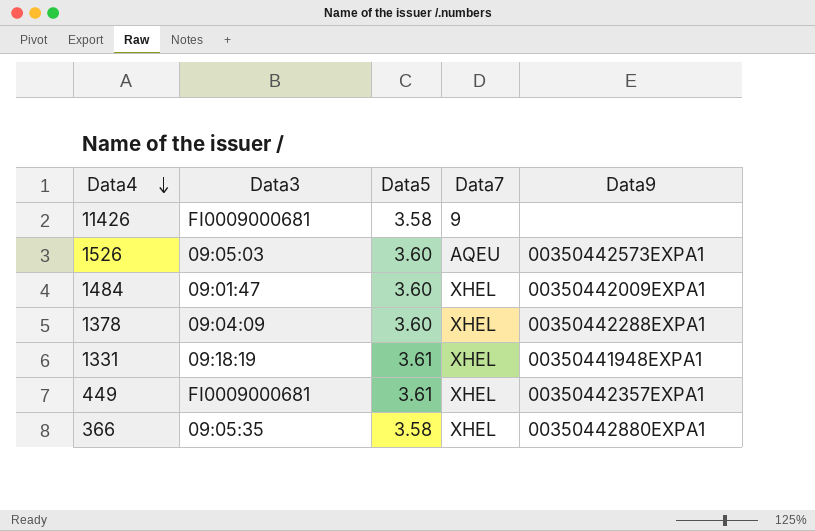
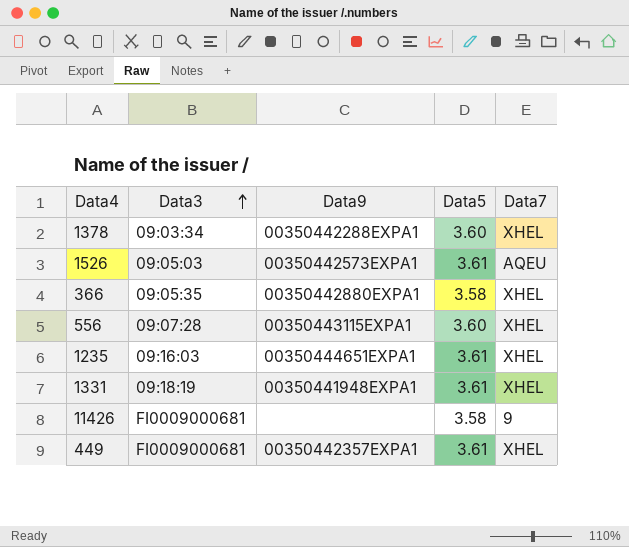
row order: Data4 descending -> Data3 ascending
column Data9 | position: 5 -> 3
row 1484: 09:01:47 | 3.60 | XHEL | 00350442009EXPA1 -> none
1378 | Data3: 09:04:09 -> 09:03:34
1526 | Data5: 3.60 -> 3.61
row 556: none -> 09:07:28 | 00350443115EXPA1 | 3.60 | XHEL
row 1235: none -> 09:16:03 | 00350444651EXPA1 | 3.61 | XHEL

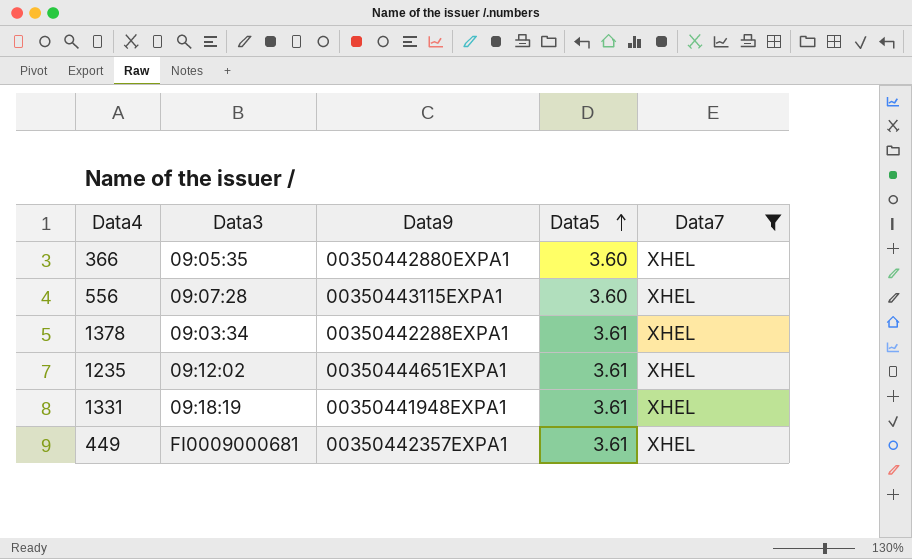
filter: none -> Data7 = XHEL
row order: Data3 ascending -> Data5 ascending
366 | Data5: 3.58 -> 3.60
1378 | Data5: 3.60 -> 3.61
1235 | Data3: 09:16:03 -> 09:12:02

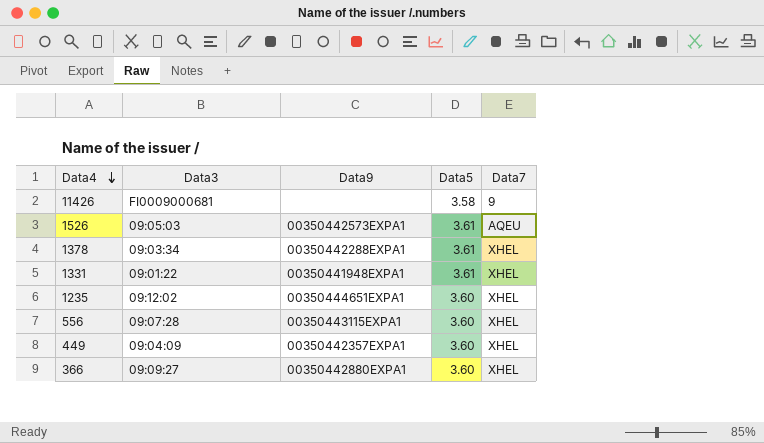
filter: Data7 = XHEL -> none
row order: Data5 ascending -> Data4 descending
1331 | Data3: 09:18:19 -> 09:01:22
1235 | Data5: 3.61 -> 3.60
449 | Data3: FI0009000681 -> 09:04:09
449 | Data5: 3.61 -> 3.60
366 | Data3: 09:05:35 -> 09:09:27

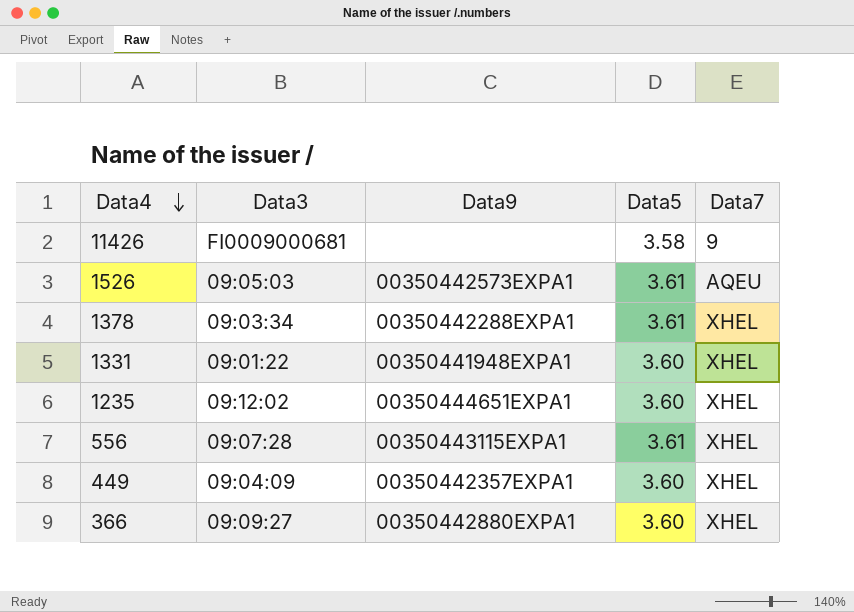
1331 | Data5: 3.61 -> 3.60
556 | Data5: 3.60 -> 3.61

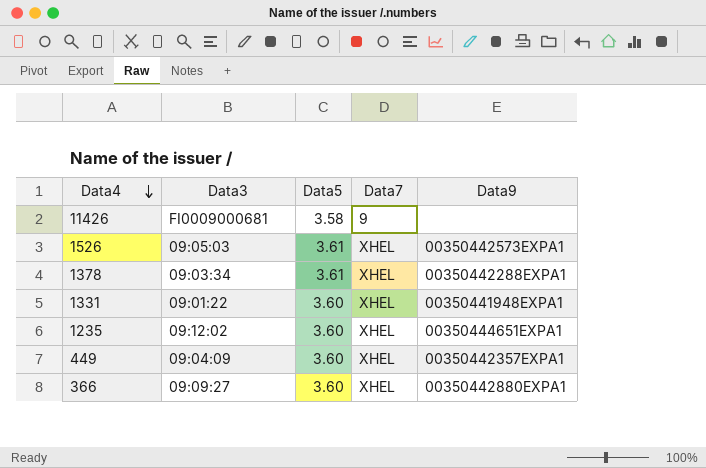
column Data9 | position: 3 -> 5
row 556: 09:07:28 | 00350443115EXPA1 | 3.61 | XHEL -> none
1526 | Data7: AQEU -> XHEL

